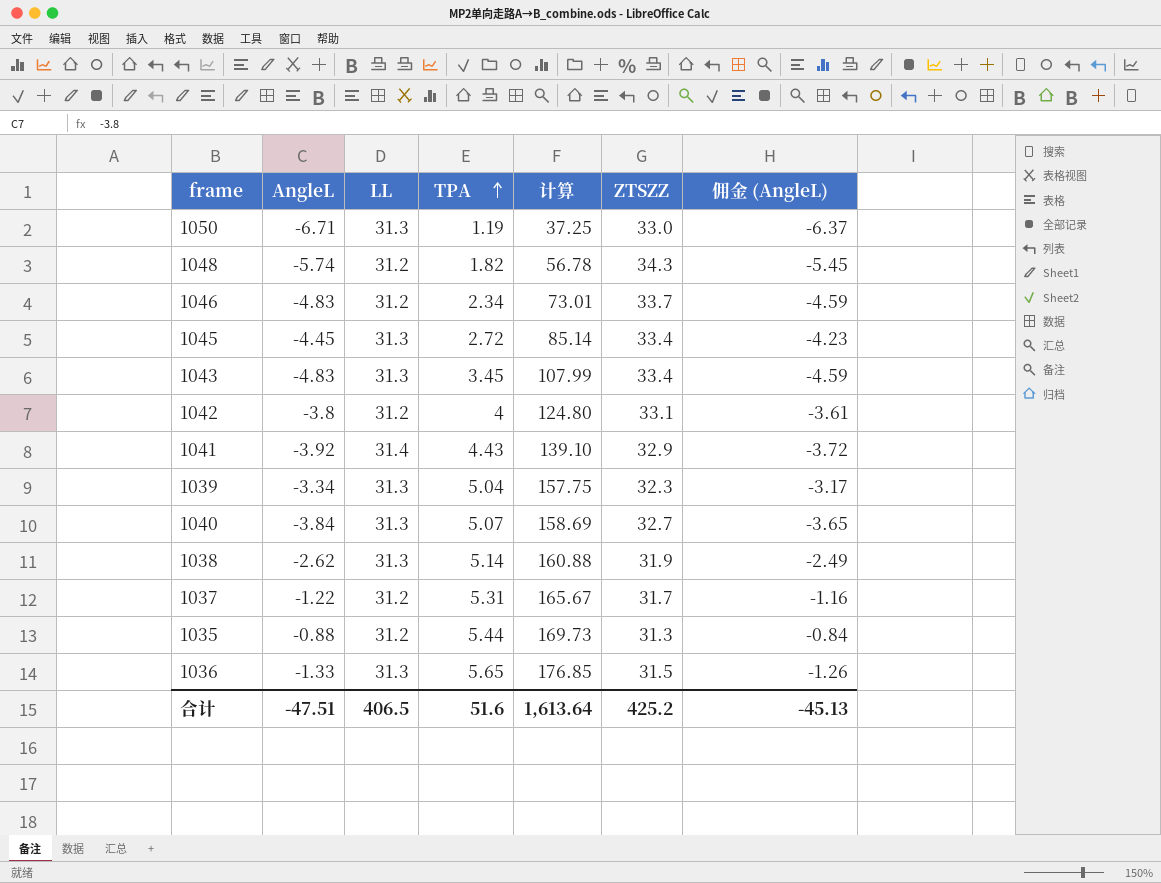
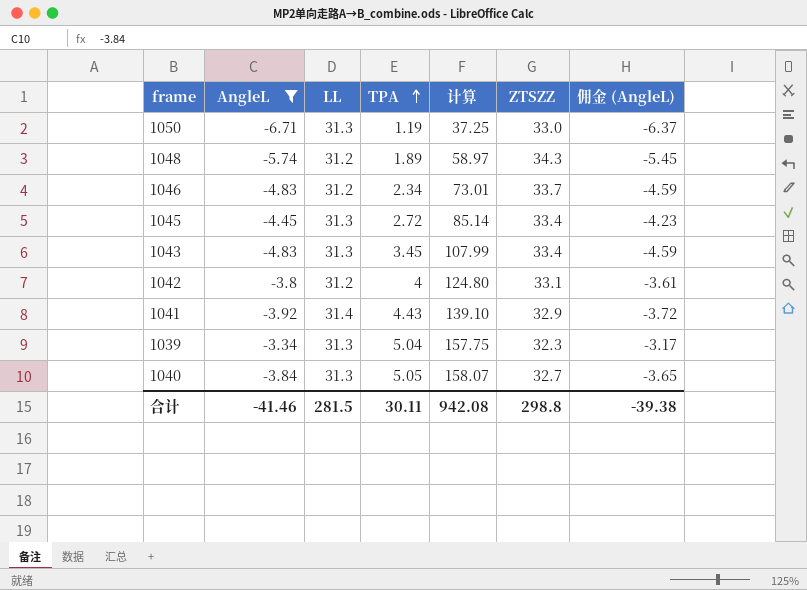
filter: none -> AngleL <= -3.34
1048 | TPA: 1.82 -> 1.89
1048 | 计算: 56.78 -> 58.97
1040 | TPA: 5.07 -> 5.05
1040 | 计算: 158.69 -> 158.07
合计 | AngleL: -47.51 -> -41.46
合计 | LL: 406.5 -> 281.5
合计 | TPA: 51.6 -> 30.11
合计 | 计算: 1,613.64 -> 942.08
合计 | ZTSZZ: 425.2 -> 298.8
合计 | 佣金 (AngleL): -45.13 -> -39.38

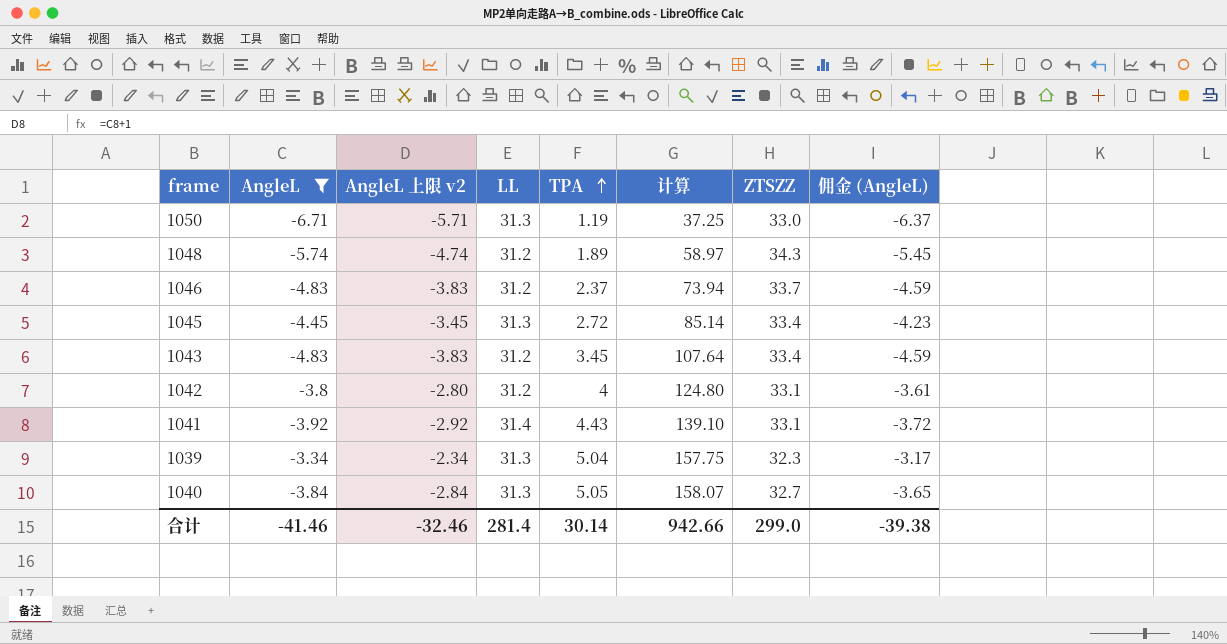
column AngleL 上限 v2 | formula: none -> [AngleL] + 1
1046 | TPA: 2.34 -> 2.37
1046 | 计算: 73.01 -> 73.94
1043 | LL: 31.3 -> 31.2
1043 | 计算: 107.99 -> 107.64
1041 | ZTSZZ: 32.9 -> 33.1
合计 | LL: 281.5 -> 281.4
合计 | TPA: 30.11 -> 30.14
合计 | 计算: 942.08 -> 942.66
合计 | ZTSZZ: 298.8 -> 299.0

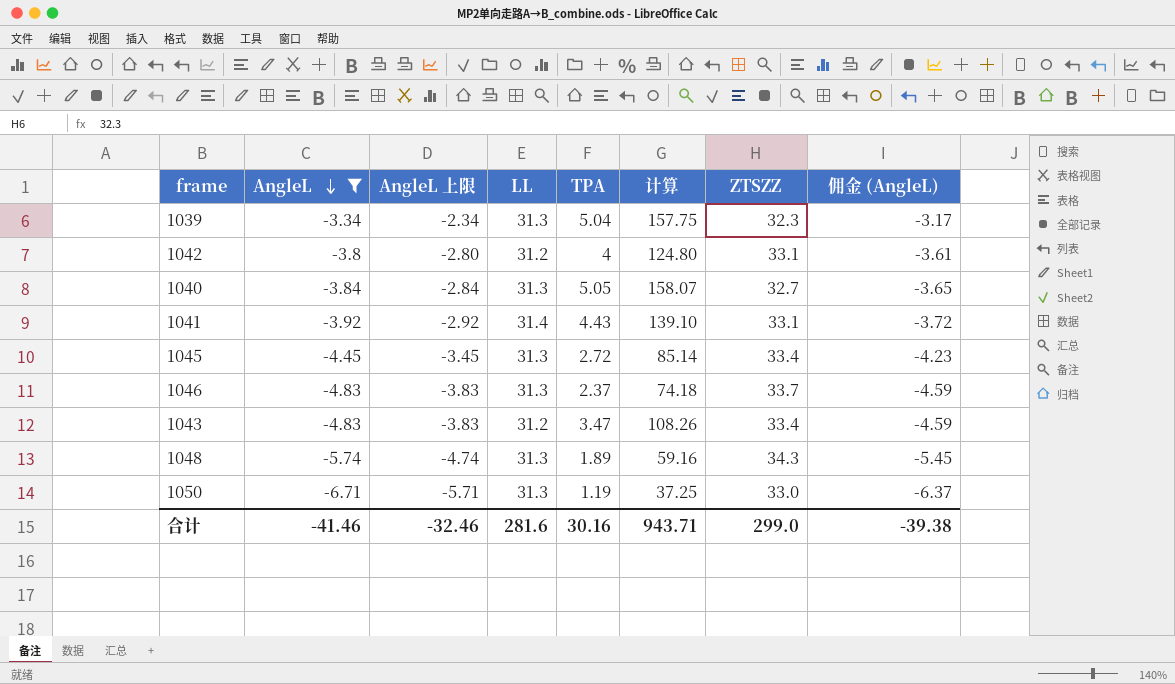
row order: TPA ascending -> AngleL descending
column name: AngleL 上限 v2 -> AngleL 上限
1046 | LL: 31.2 -> 31.3
1046 | 计算: 73.94 -> 74.18
1043 | TPA: 3.45 -> 3.47
1043 | 计算: 107.64 -> 108.26
1048 | LL: 31.2 -> 31.3
1048 | 计算: 58.97 -> 59.16
合计 | LL: 281.4 -> 281.6
合计 | TPA: 30.14 -> 30.16
合计 | 计算: 942.66 -> 943.71

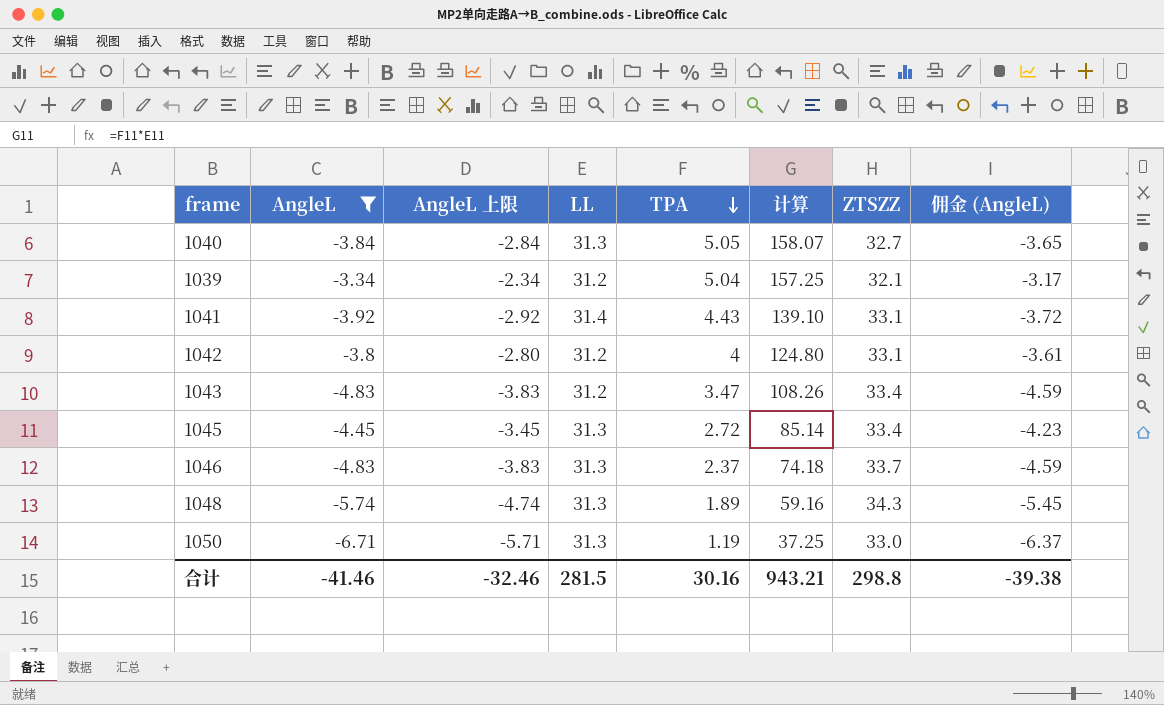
row order: AngleL descending -> TPA descending
1039 | LL: 31.3 -> 31.2
1039 | 计算: 157.75 -> 157.25
1039 | ZTSZZ: 32.3 -> 32.1
合计 | LL: 281.6 -> 281.5
合计 | 计算: 943.71 -> 943.21
合计 | ZTSZZ: 299.0 -> 298.8

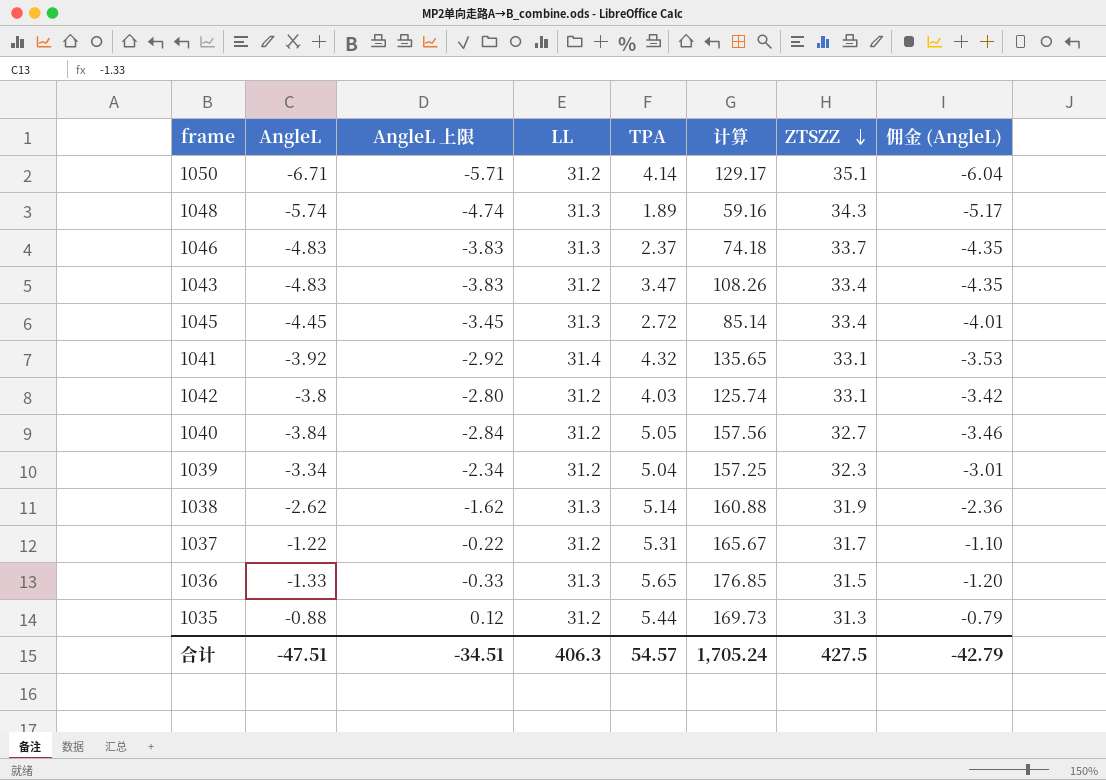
filter: AngleL <= -3.34 -> none
row order: TPA descending -> ZTSZZ descending
column 佣金 (AngleL) | formula: [AngleL] * 0.95 -> [AngleL] * 0.9
1050 | LL: 31.3 -> 31.2
1050 | TPA: 1.19 -> 4.14
1050 | 计算: 37.25 -> 129.17
1050 | ZTSZZ: 33.0 -> 35.1
1041 | TPA: 4.43 -> 4.32
1041 | 计算: 139.10 -> 135.65
1042 | TPA: 4 -> 4.03
1042 | 计算: 124.80 -> 125.74
1040 | LL: 31.3 -> 31.2
1040 | 计算: 158.07 -> 157.56
1039 | ZTSZZ: 32.1 -> 32.3
合计 | AngleL: -41.46 -> -47.51
合计 | AngleL 上限: -32.46 -> -34.51
合计 | LL: 281.5 -> 406.3
合计 | TPA: 30.16 -> 54.57
合计 | 计算: 943.21 -> 1,705.24
合计 | ZTSZZ: 298.8 -> 427.5
合计 | 佣金 (AngleL): -39.38 -> -42.79

